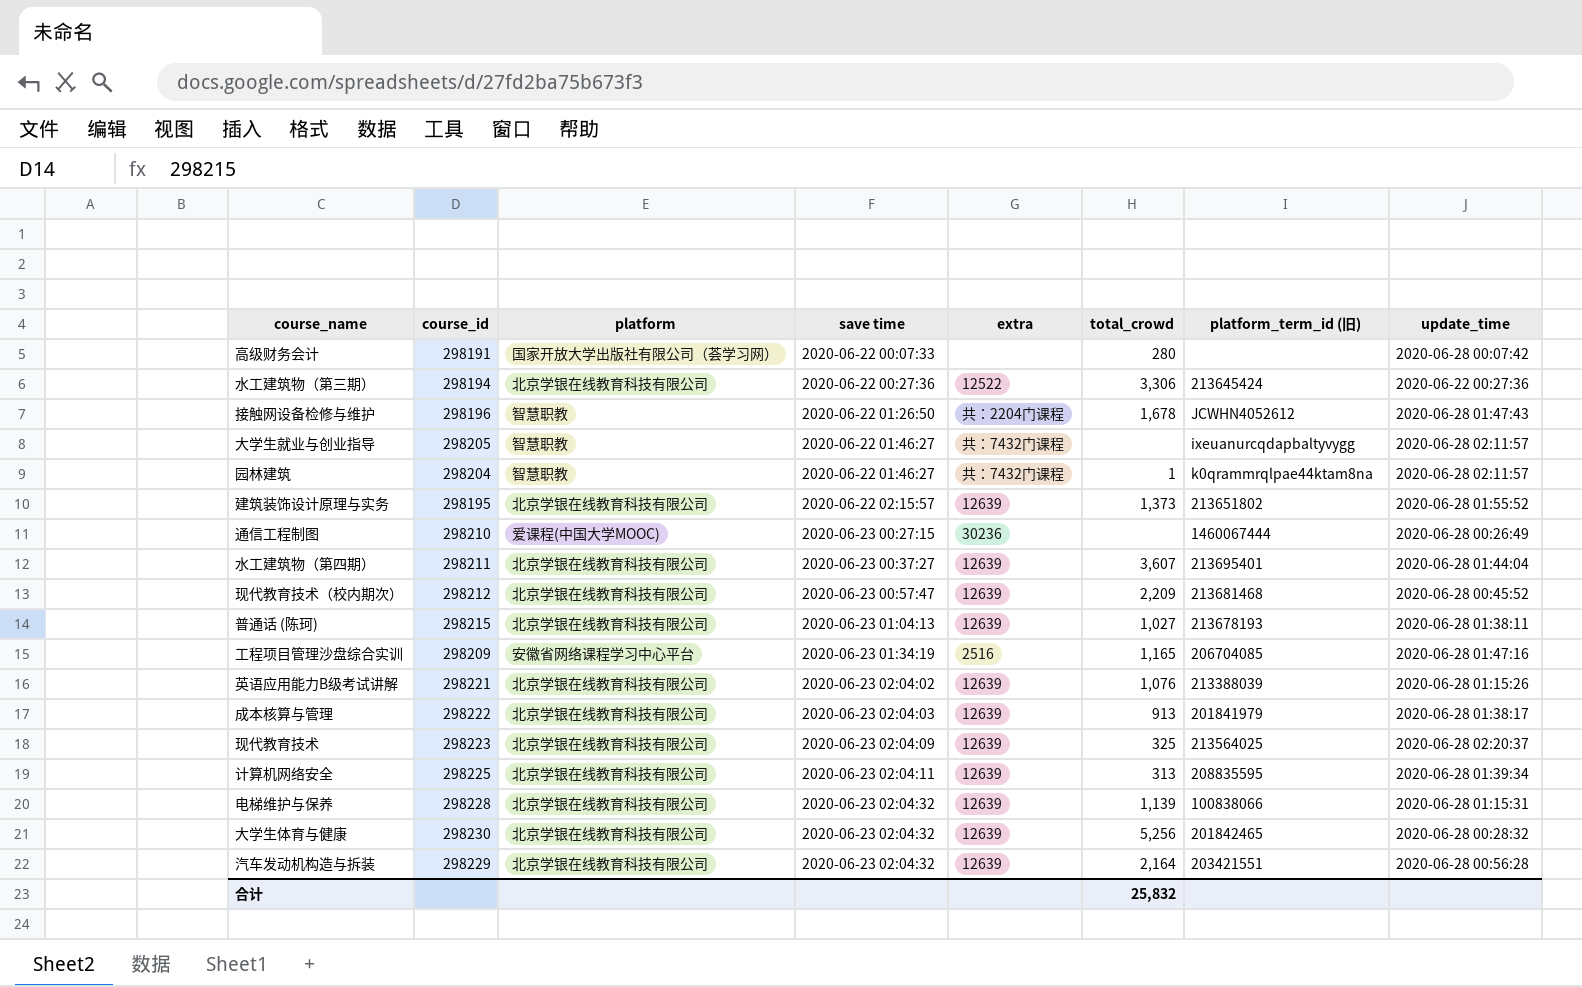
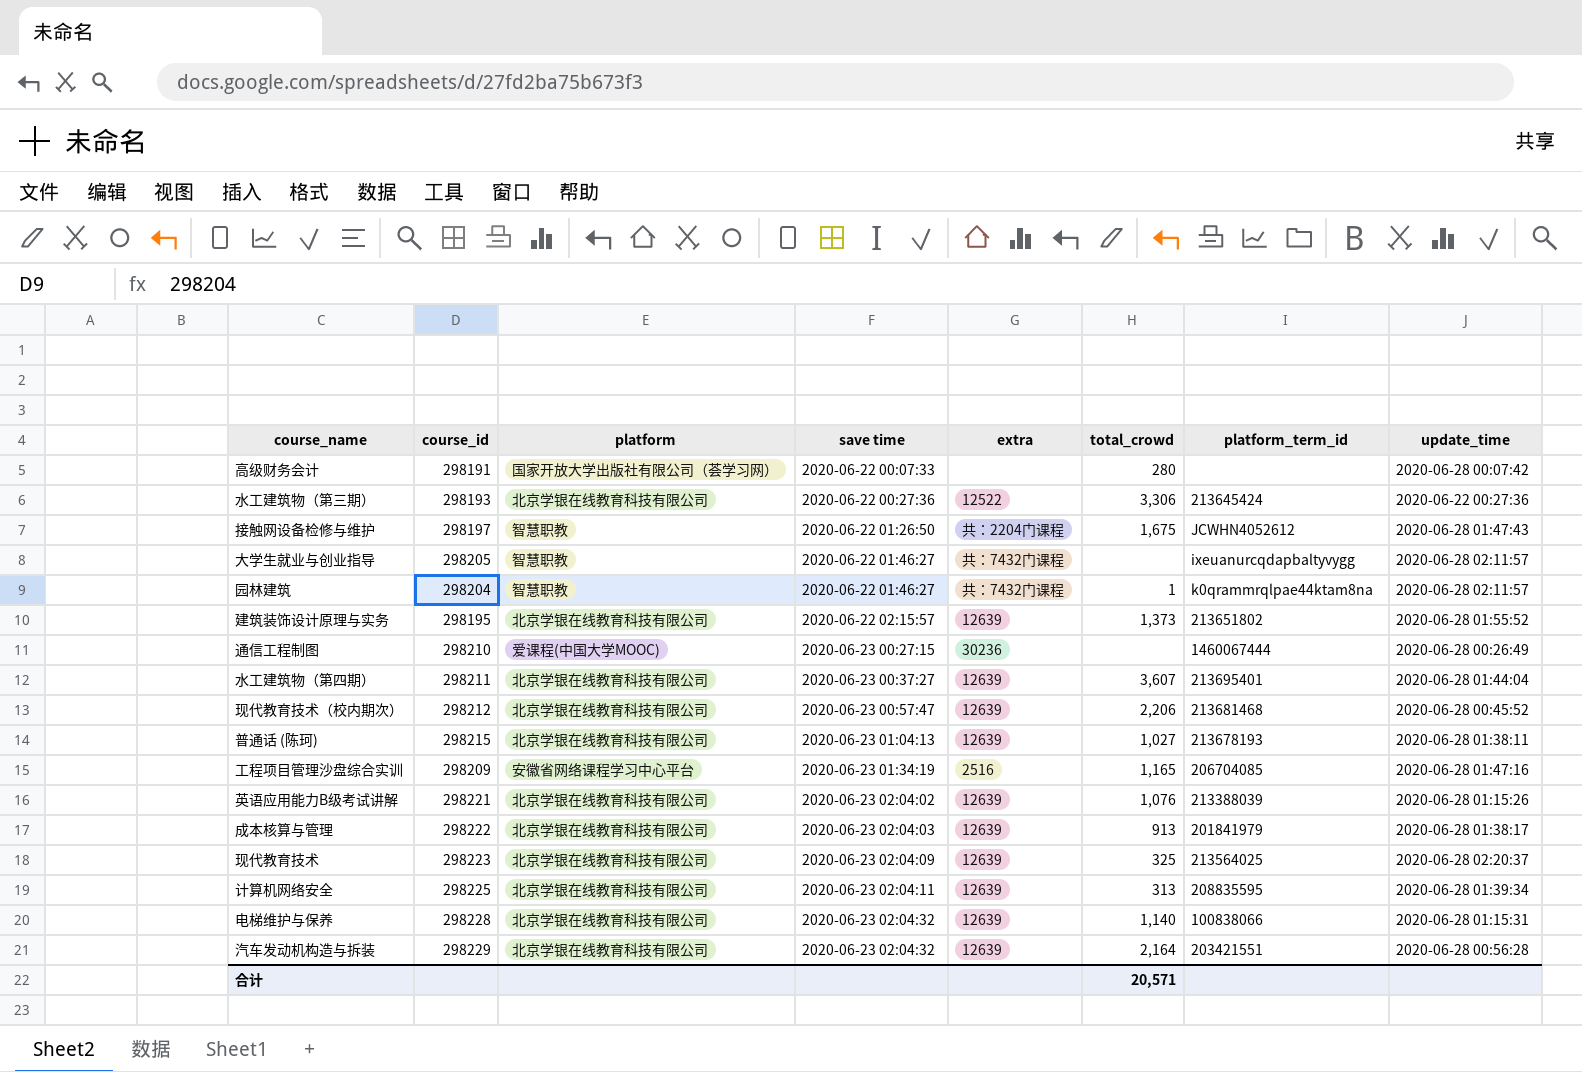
column name: platform_term_id (旧) -> platform_term_id
row 大学生体育与健康: 298230 | 北京学银在线教育科技有限公司 | 2020-06-23 02:04:32 | 12639 | 5,256 | 201842465 | 2020-06-28 00:28:32 -> none
水工建筑物（第三期） | course_id: 298194 -> 298193
接触网设备检修与维护 | course_id: 298196 -> 298197
接触网设备检修与维护 | total_crowd: 1,678 -> 1,675
现代教育技术（校内期次） | total_crowd: 2,209 -> 2,206
电梯维护与保养 | total_crowd: 1,139 -> 1,140
合计 | total_crowd: 25,832 -> 20,571

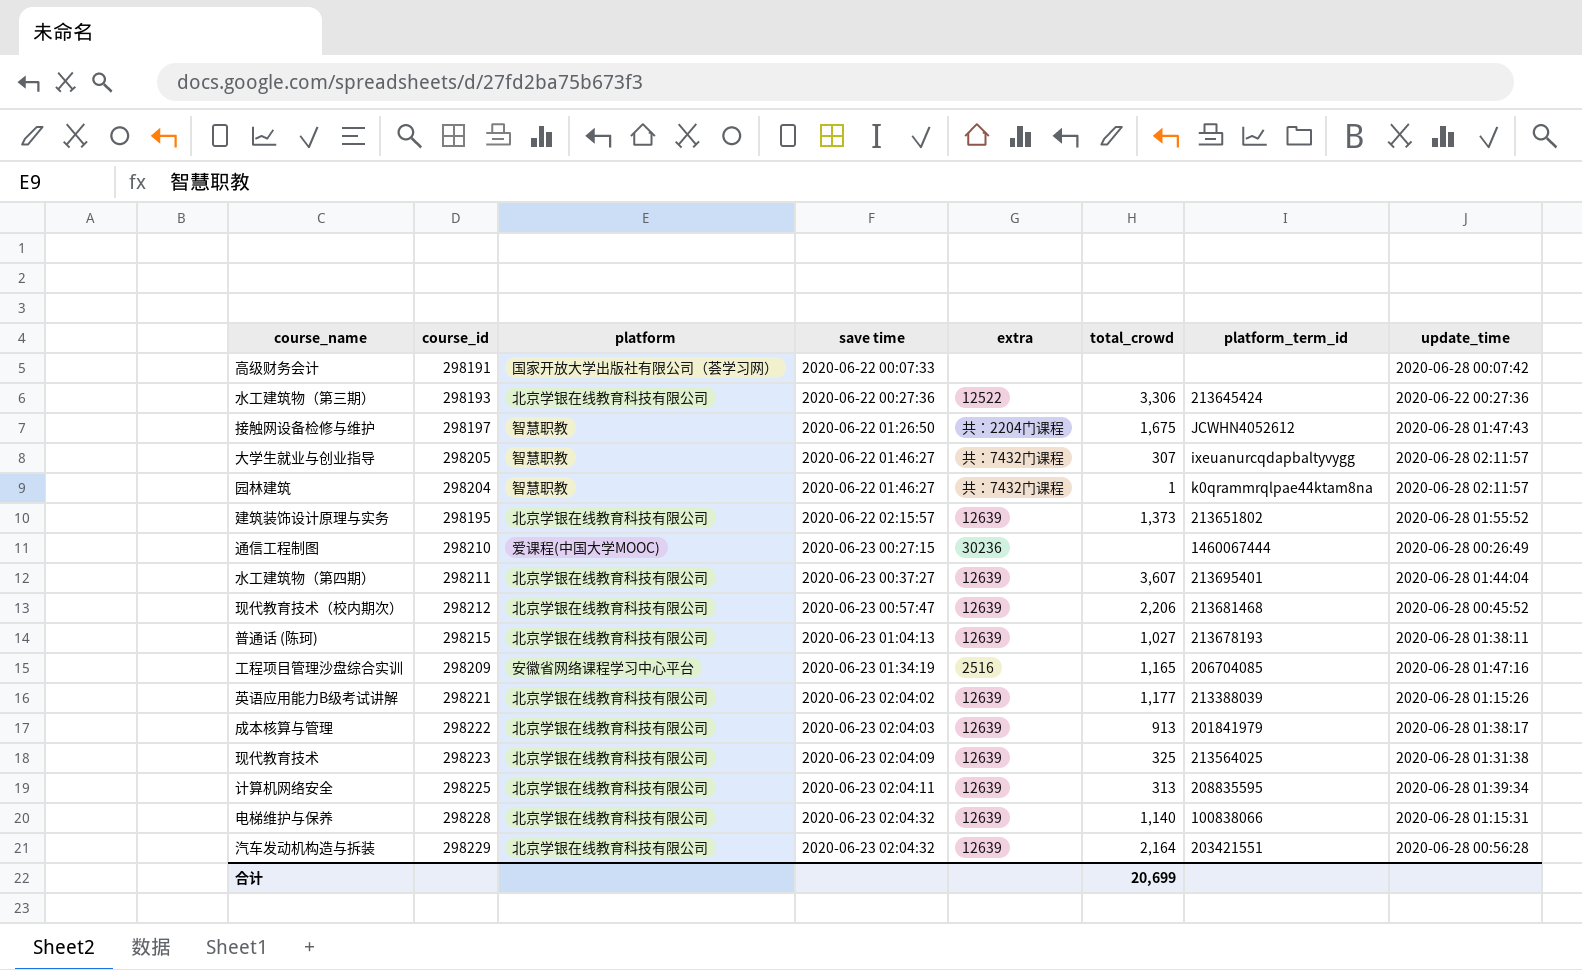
高级财务会计 | total_crowd: 280 -> none
大学生就业与创业指导 | total_crowd: none -> 307
英语应用能力B级考试讲解 | total_crowd: 1,076 -> 1,177
现代教育技术 | update_time: 2020-06-28 02:20:37 -> 2020-06-28 01:31:38
合计 | total_crowd: 20,571 -> 20,699

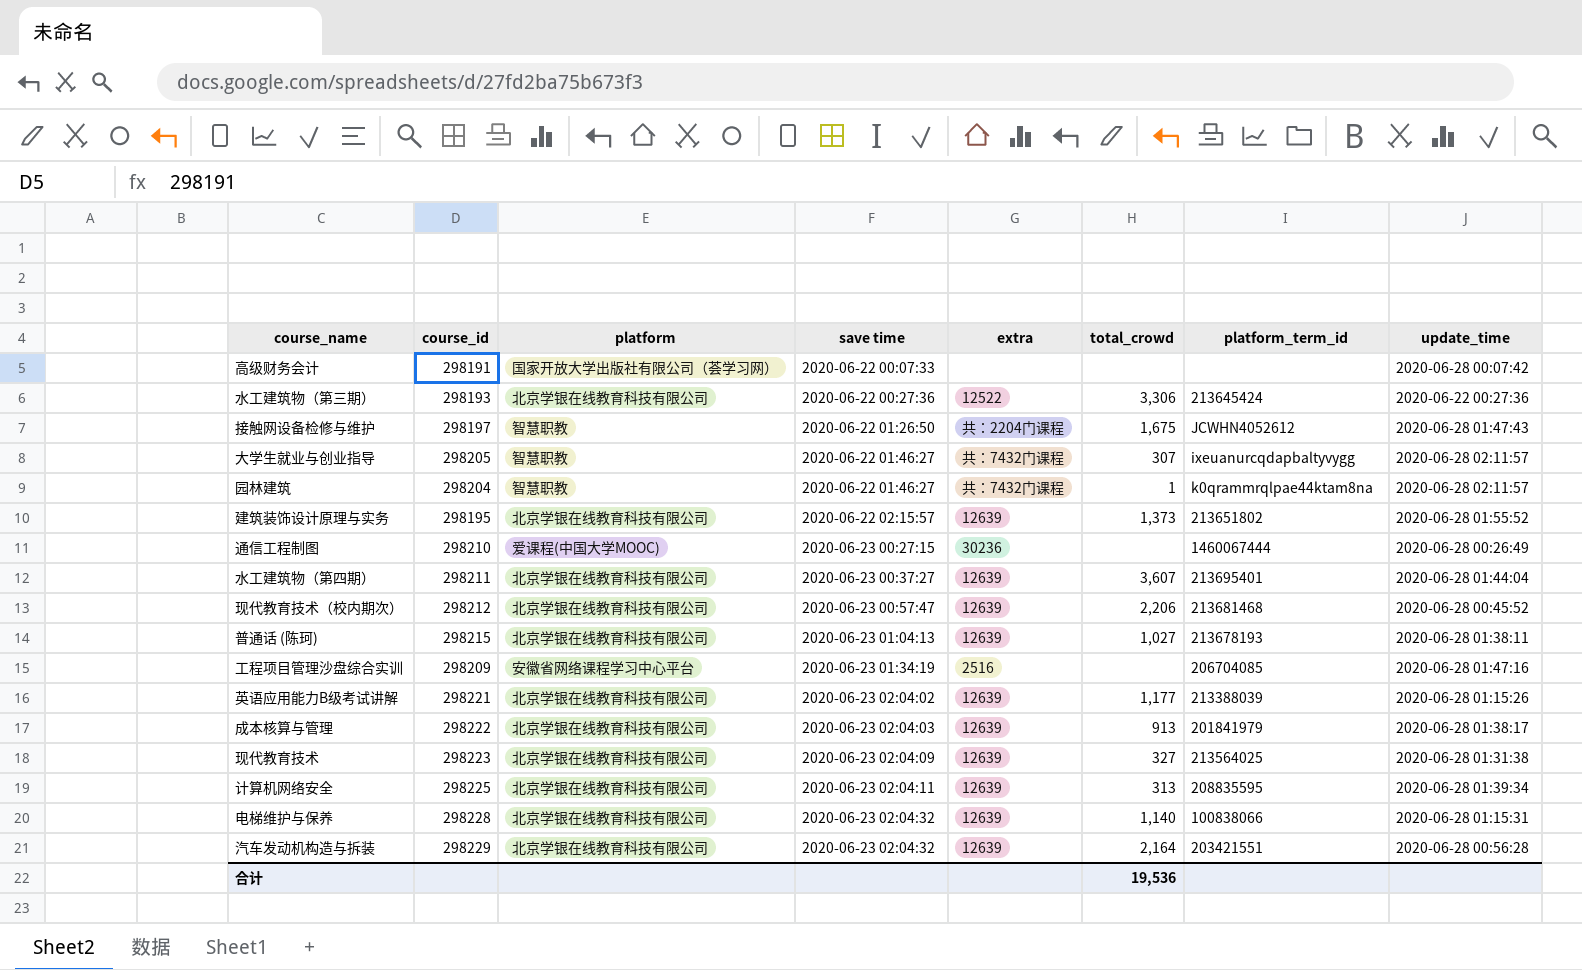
工程项目管理沙盘综合实训 | total_crowd: 1,165 -> none
现代教育技术 | total_crowd: 325 -> 327
合计 | total_crowd: 20,699 -> 19,536

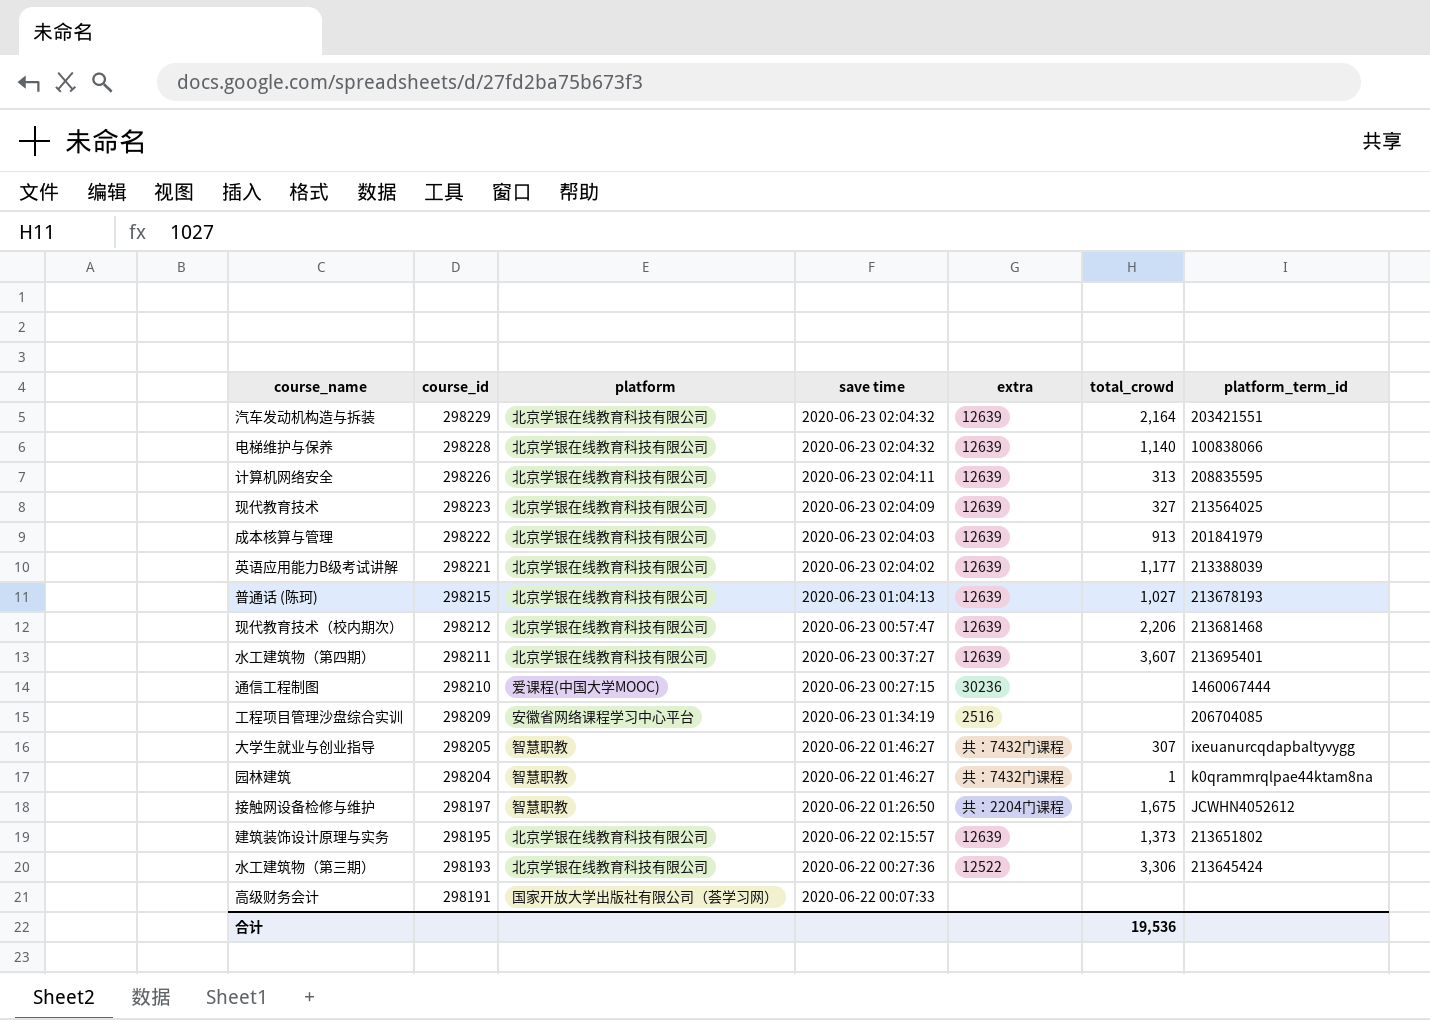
row order: save time ascending -> course_id descending
column update_time | position: 8 -> none
计算机网络安全 | course_id: 298225 -> 298226

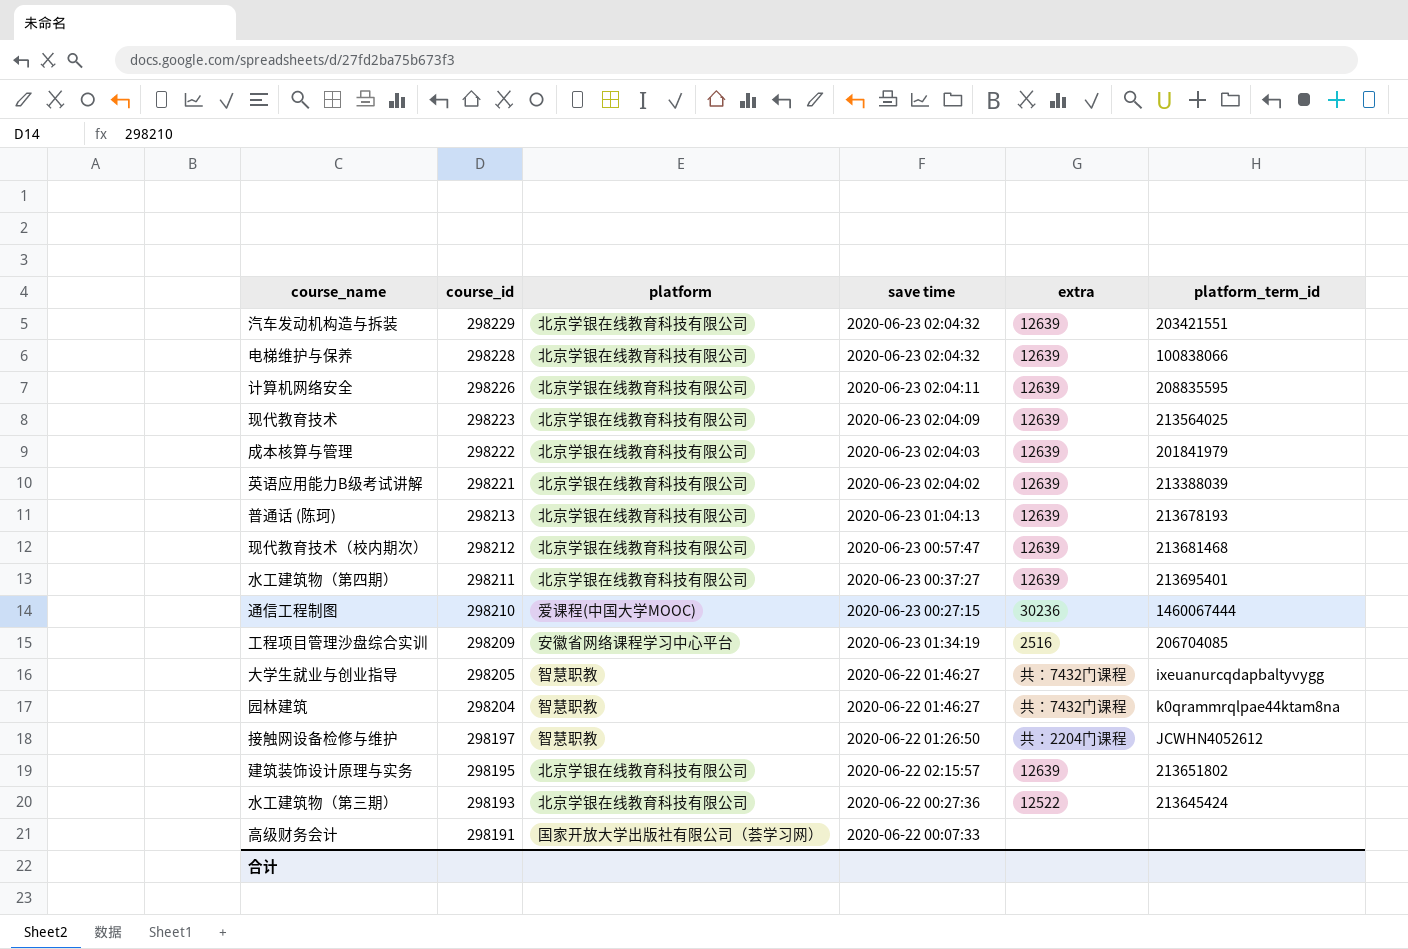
column total_crowd | position: 6 -> none
普通话 (陈珂) | course_id: 298215 -> 298213

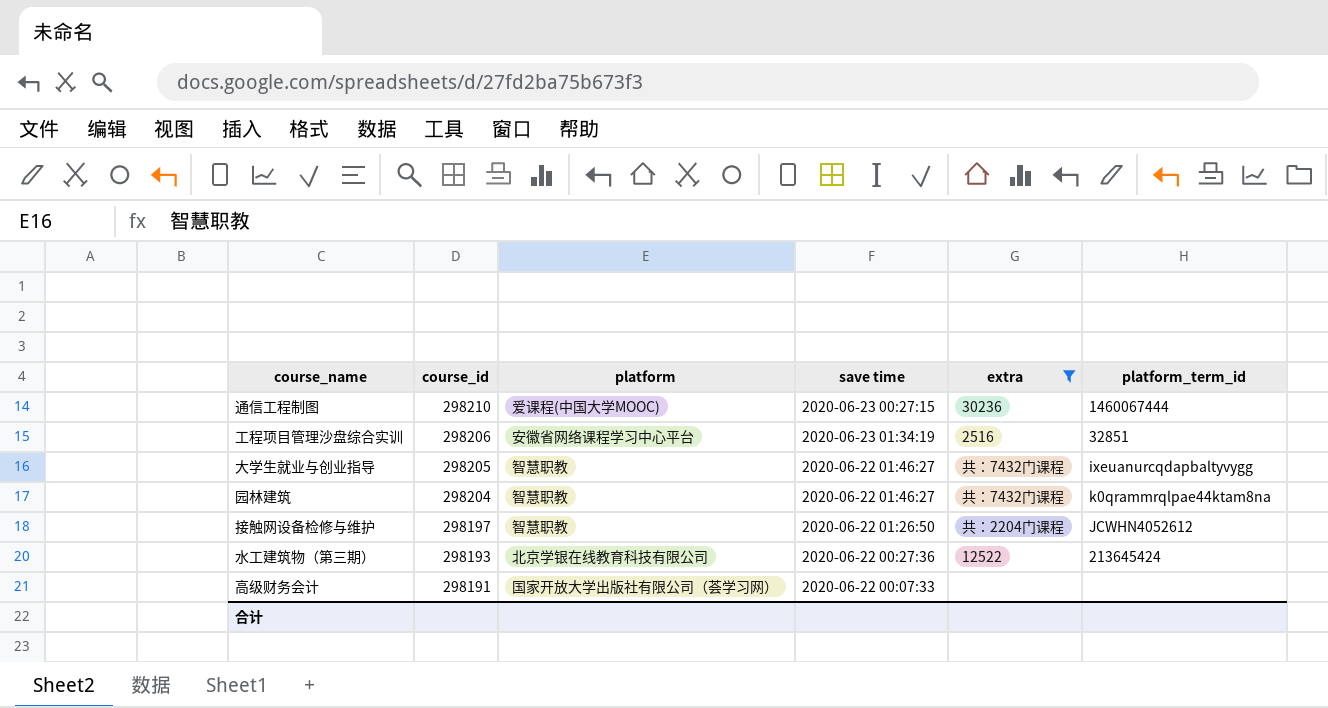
filter: none -> extra != 12639
工程项目管理沙盘综合实训 | course_id: 298209 -> 298206
工程项目管理沙盘综合实训 | platform_term_id: 206704085 -> 32851

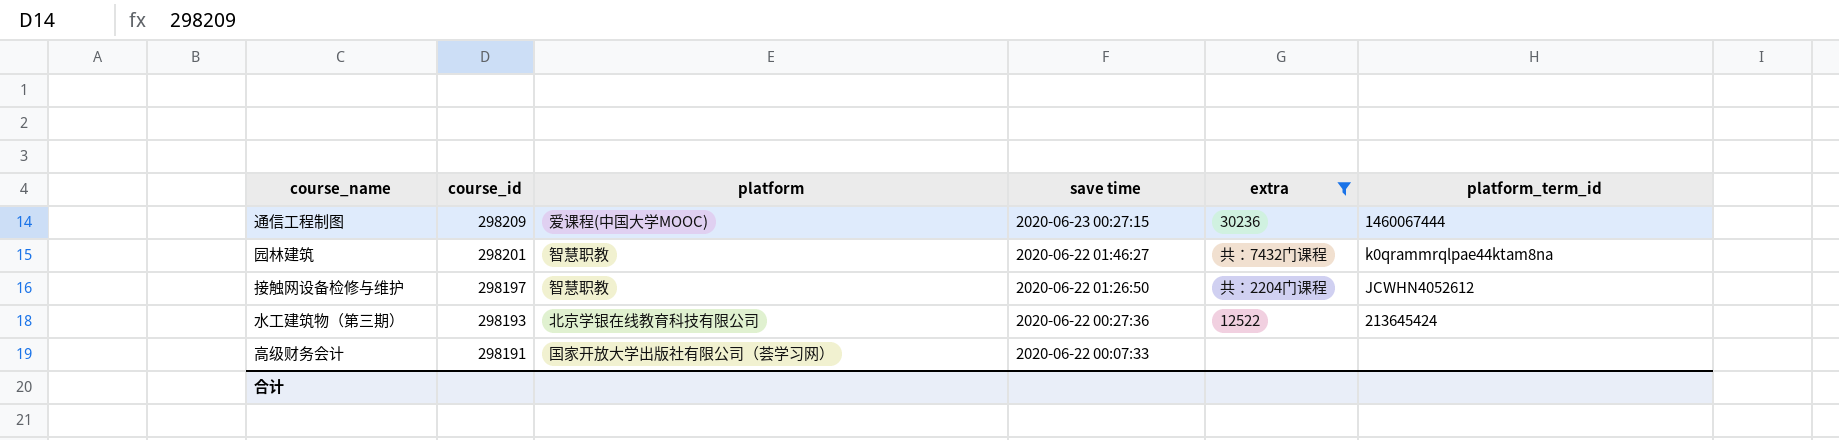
row 工程项目管理沙盘综合实训: 298206 | 安徽省网络课程学习中心平台 | 2020-06-23 01:34:19 | 2516 | 32851 -> none
row 大学生就业与创业指导: 298205 | 智慧职教 | 2020-06-22 01:46:27 | 共：7432门课程 | ixeuanurcqdapbaltyvygg -> none
通信工程制图 | course_id: 298210 -> 298209
园林建筑 | course_id: 298204 -> 298201

